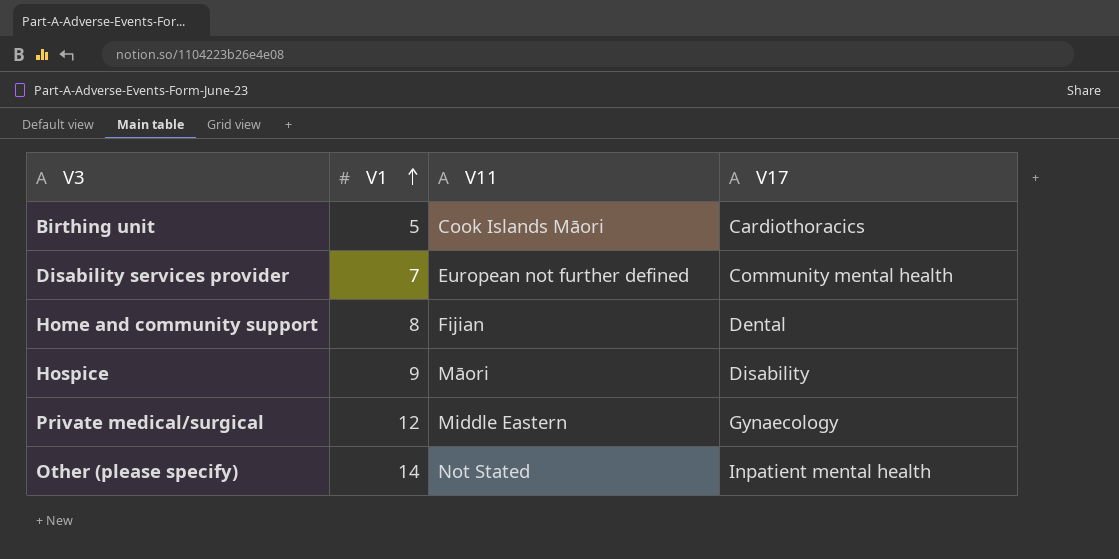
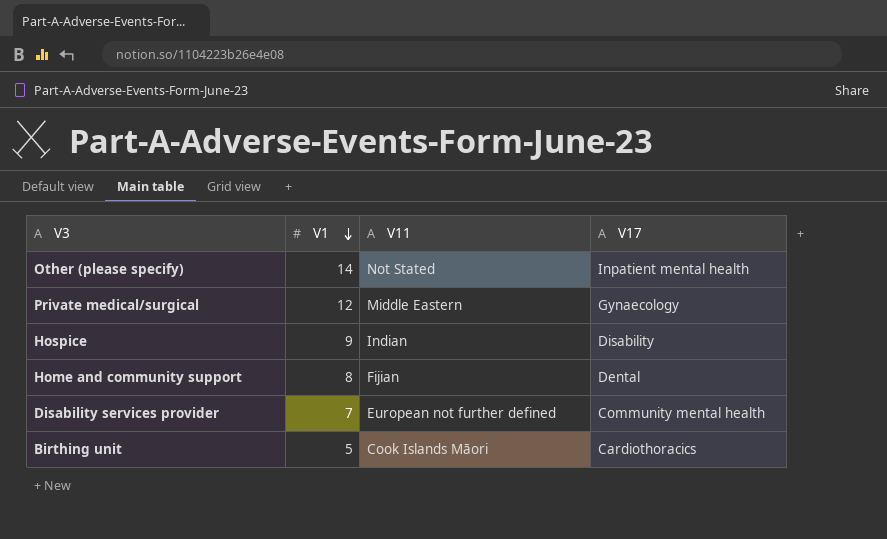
row order: V1 ascending -> V1 descending
Hospice | V11: Māori -> Indian

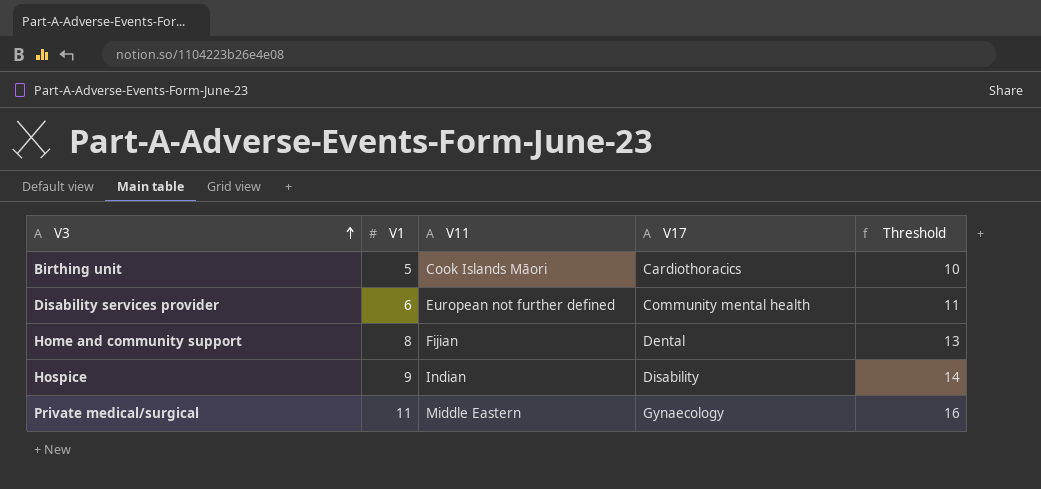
row order: V1 descending -> V3 ascending
column Threshold | formula: none -> [V1] + 5
row Other (please specify): 14 | Not Stated | Inpatient mental health -> none
Disability services provider | V1: 7 -> 6
Private medical/surgical | V1: 12 -> 11

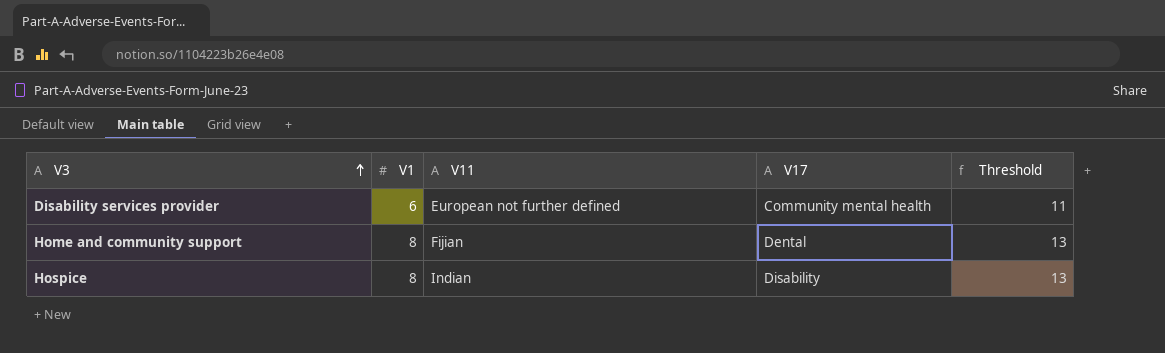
row Birthing unit: 5 | Cook Islands Māori | Cardiothoracics | 10 -> none
row Private medical/surgical: 11 | Middle Eastern | Gynaecology | 16 -> none
Hospice | V1: 9 -> 8
Hospice | Threshold: 14 -> 13

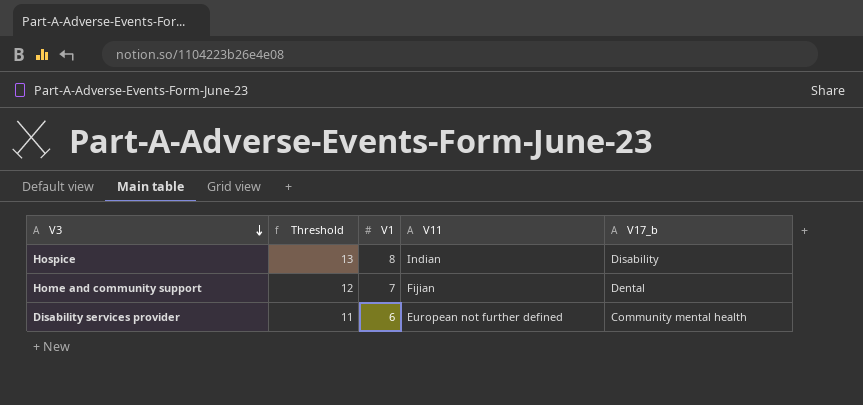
row order: V3 ascending -> V3 descending
column Threshold | position: 5 -> 2
column name: V17 -> V17_b
Home and community support | Threshold: 13 -> 12
Home and community support | V1: 8 -> 7

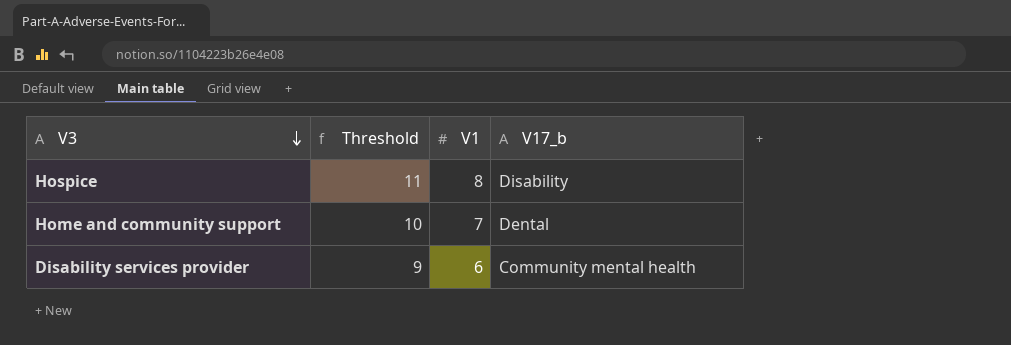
column V11 | position: 4 -> none
column Threshold | formula: [V1] + 5 -> [V1] + 3

